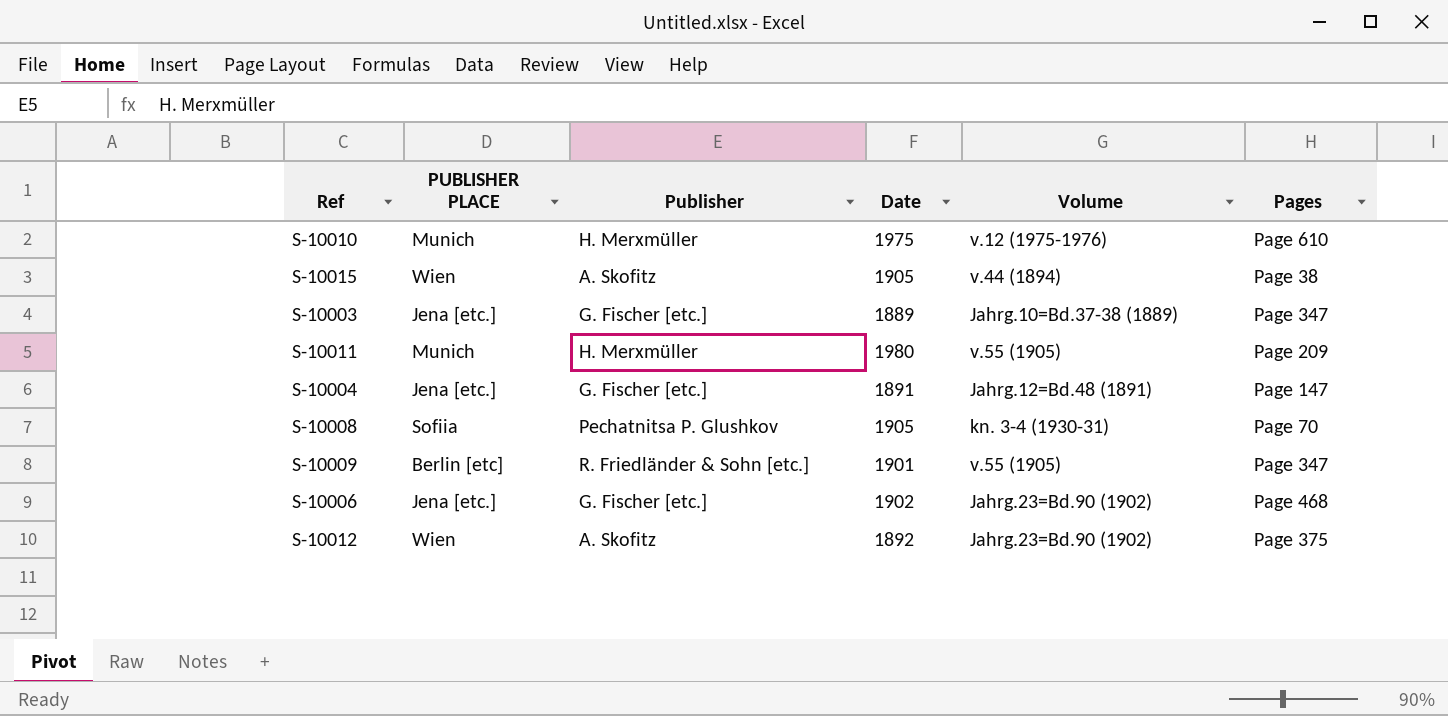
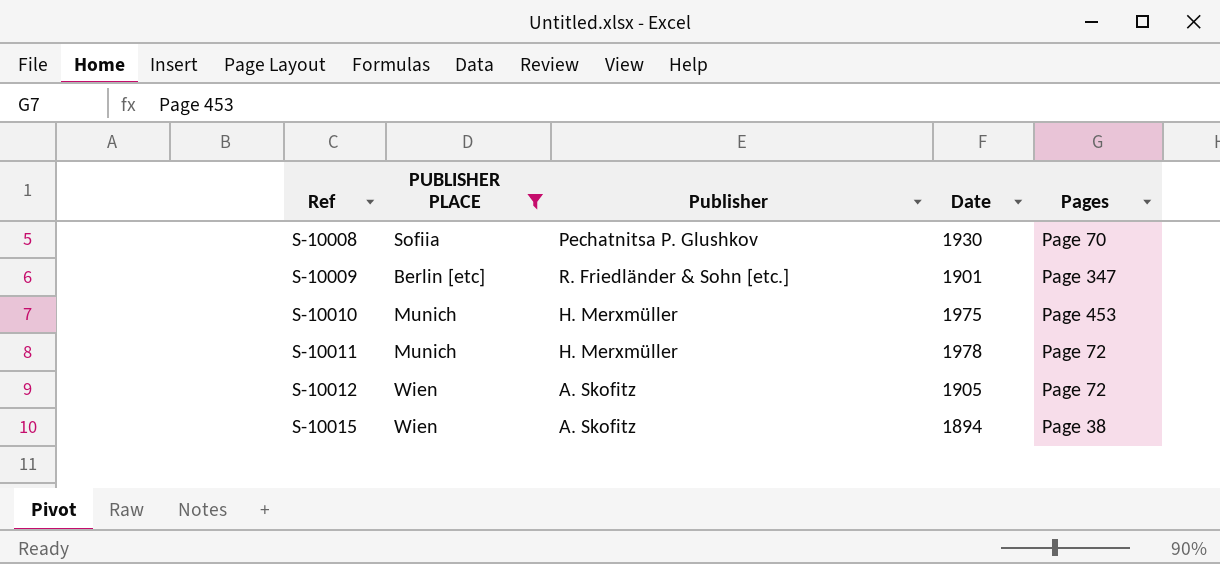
filter: none -> PUBLISHER PLACE != Jena [etc.]
row order: none -> Ref ascending
column Volume | position: 5 -> none
S-10008 | Date: 1905 -> 1930
S-10010 | Pages: Page 610 -> Page 453
S-10011 | Date: 1980 -> 1978
S-10011 | Pages: Page 209 -> Page 72
S-10012 | Date: 1892 -> 1905
S-10012 | Pages: Page 375 -> Page 72
S-10015 | Date: 1905 -> 1894

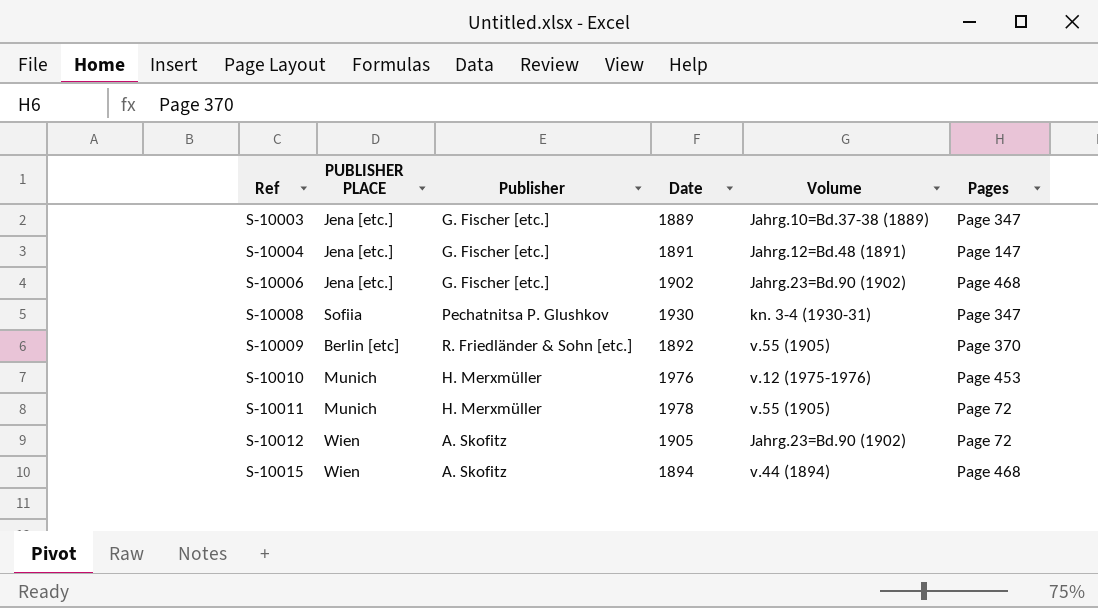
filter: PUBLISHER PLACE != Jena [etc.] -> none
column Volume | position: none -> 5
S-10008 | Pages: Page 70 -> Page 347
S-10009 | Date: 1901 -> 1892
S-10009 | Pages: Page 347 -> Page 370
S-10010 | Date: 1975 -> 1976
S-10015 | Pages: Page 38 -> Page 468

